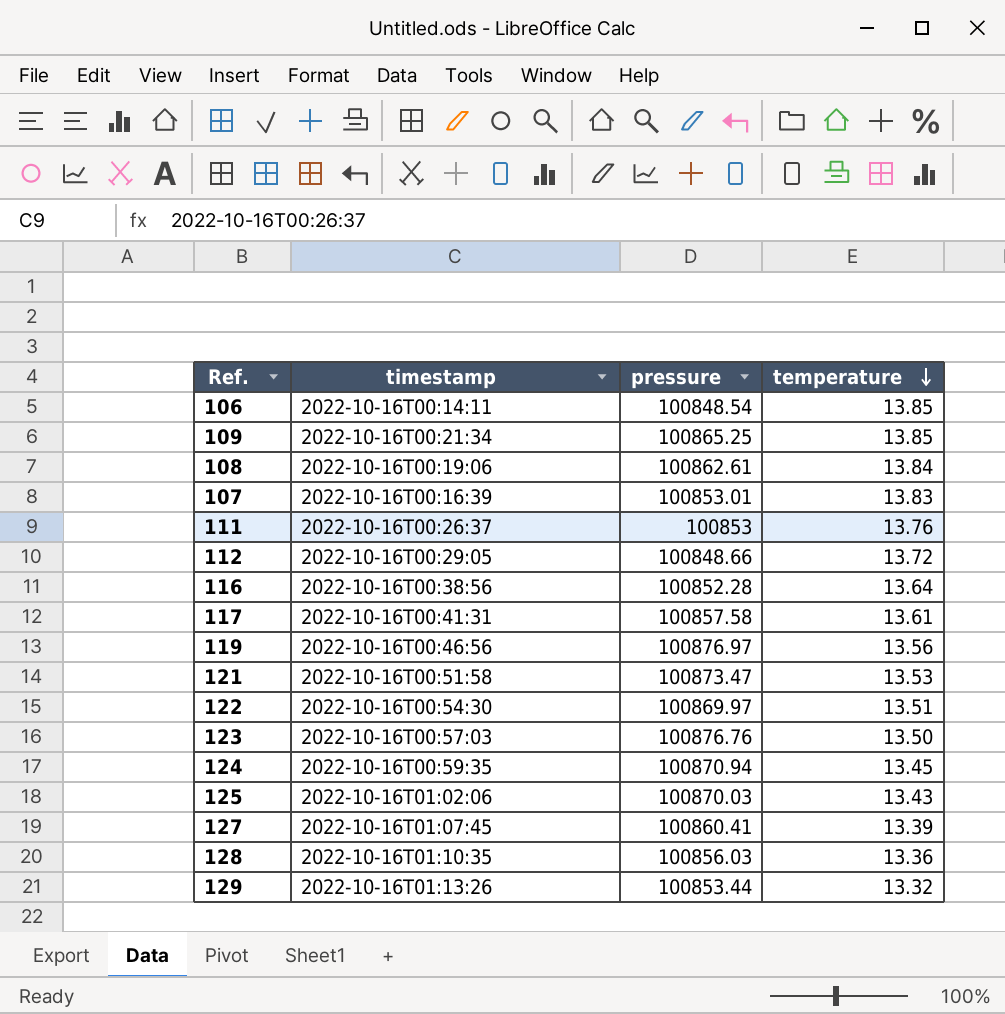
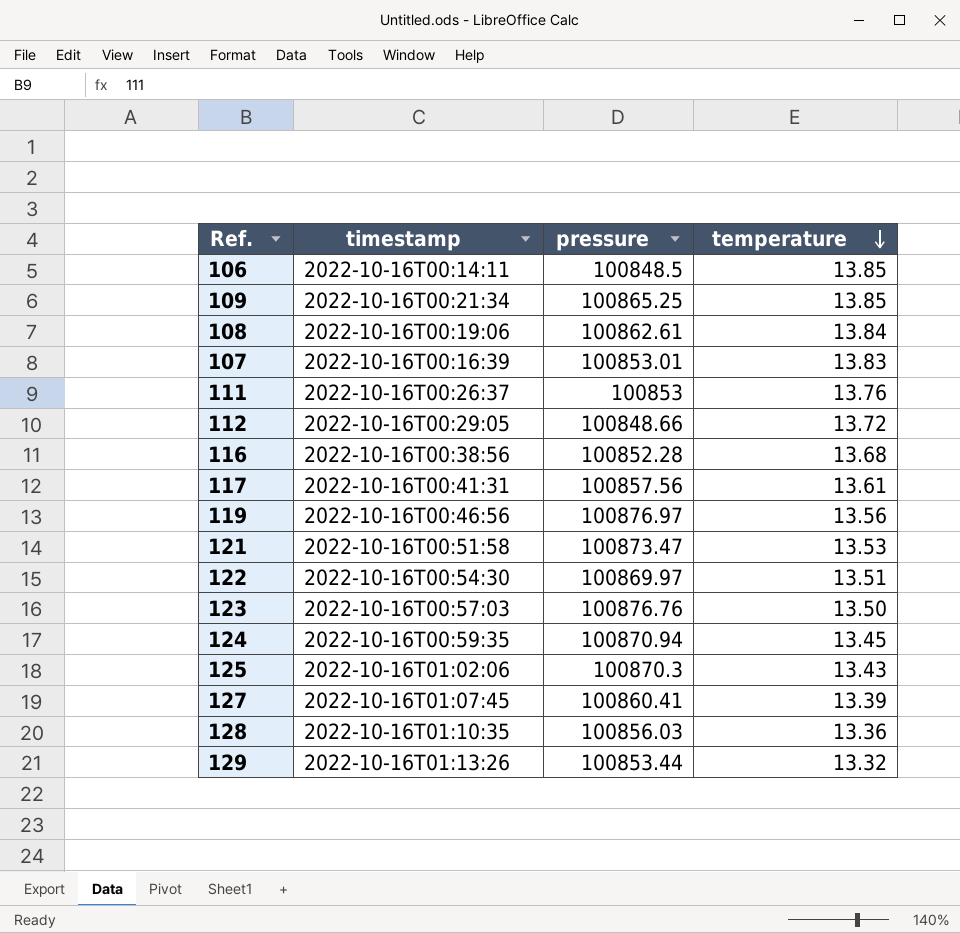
106 | pressure: 100848.54 -> 100848.5
116 | temperature: 13.64 -> 13.68
117 | pressure: 100857.58 -> 100857.56
125 | pressure: 100870.03 -> 100870.3

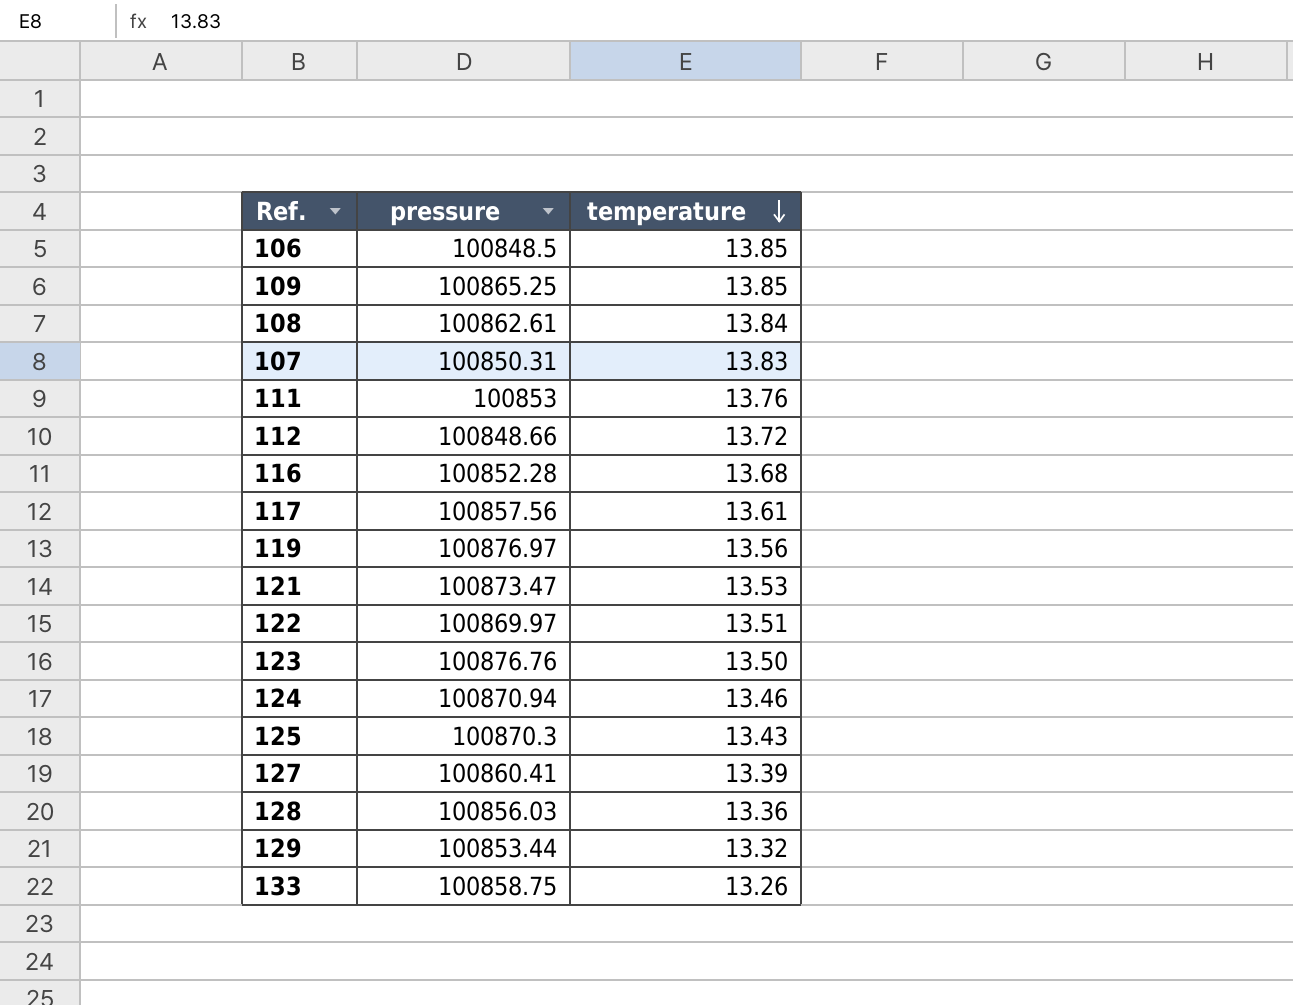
column timestamp | position: 2 -> none
107 | pressure: 100853.01 -> 100850.31
124 | temperature: 13.45 -> 13.46
row 133: none -> 100858.75 | 13.26

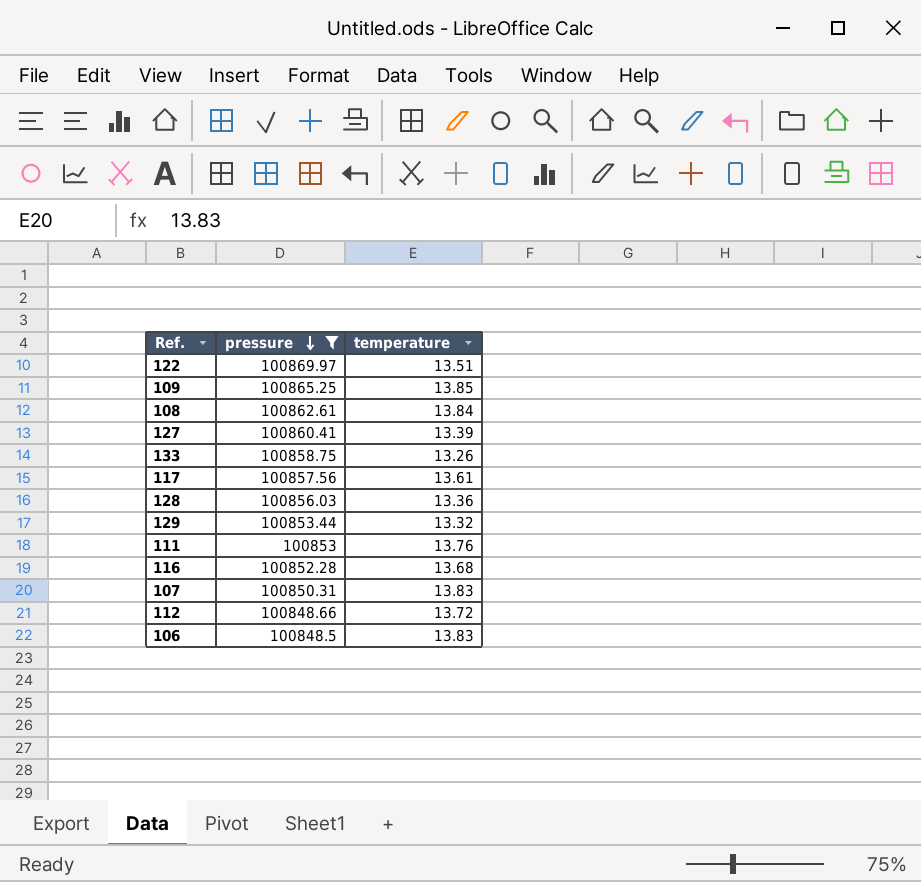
filter: none -> pressure <= 100869.97
row order: temperature descending -> pressure descending
106 | temperature: 13.85 -> 13.83

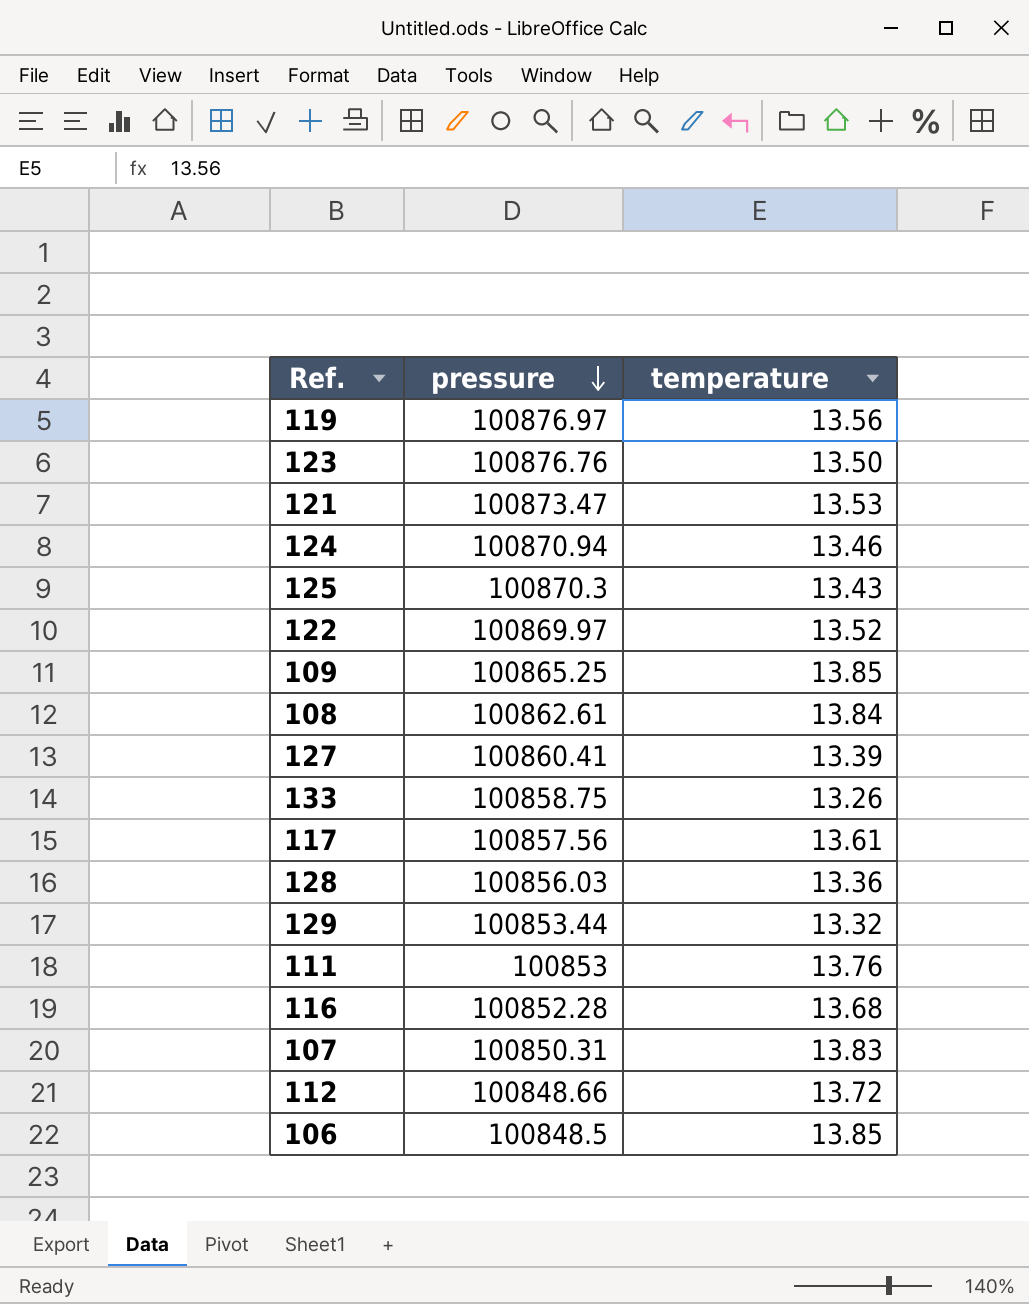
filter: pressure <= 100869.97 -> none
122 | temperature: 13.51 -> 13.52
106 | temperature: 13.83 -> 13.85

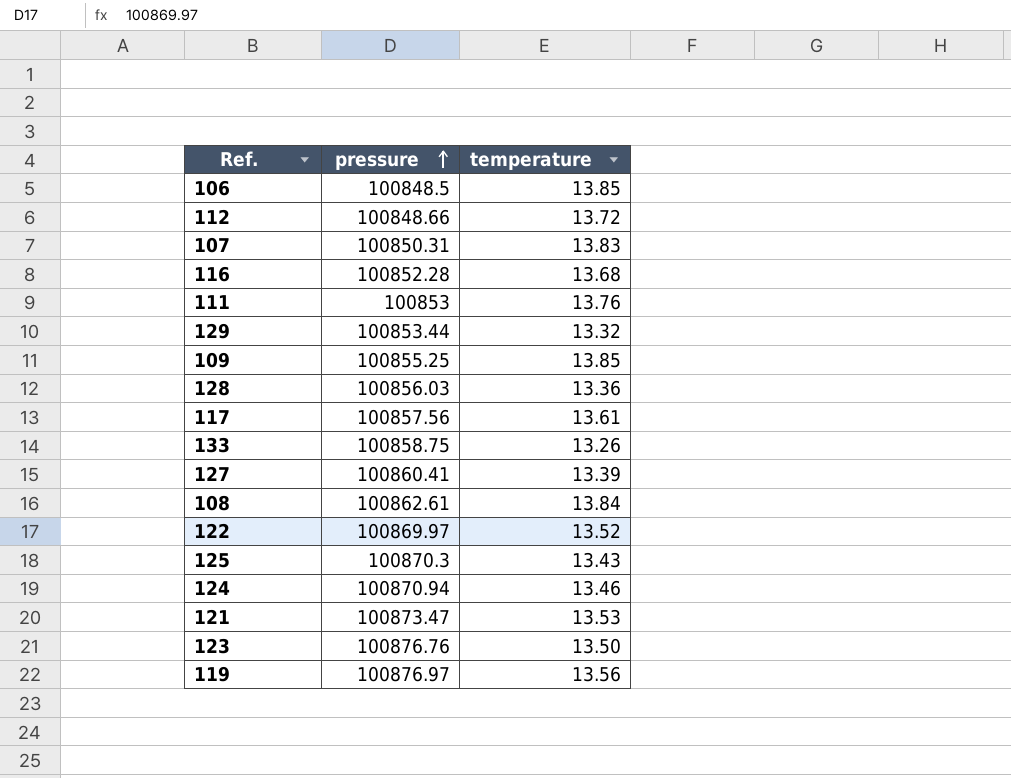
row order: pressure descending -> pressure ascending
109 | pressure: 100865.25 -> 100855.25

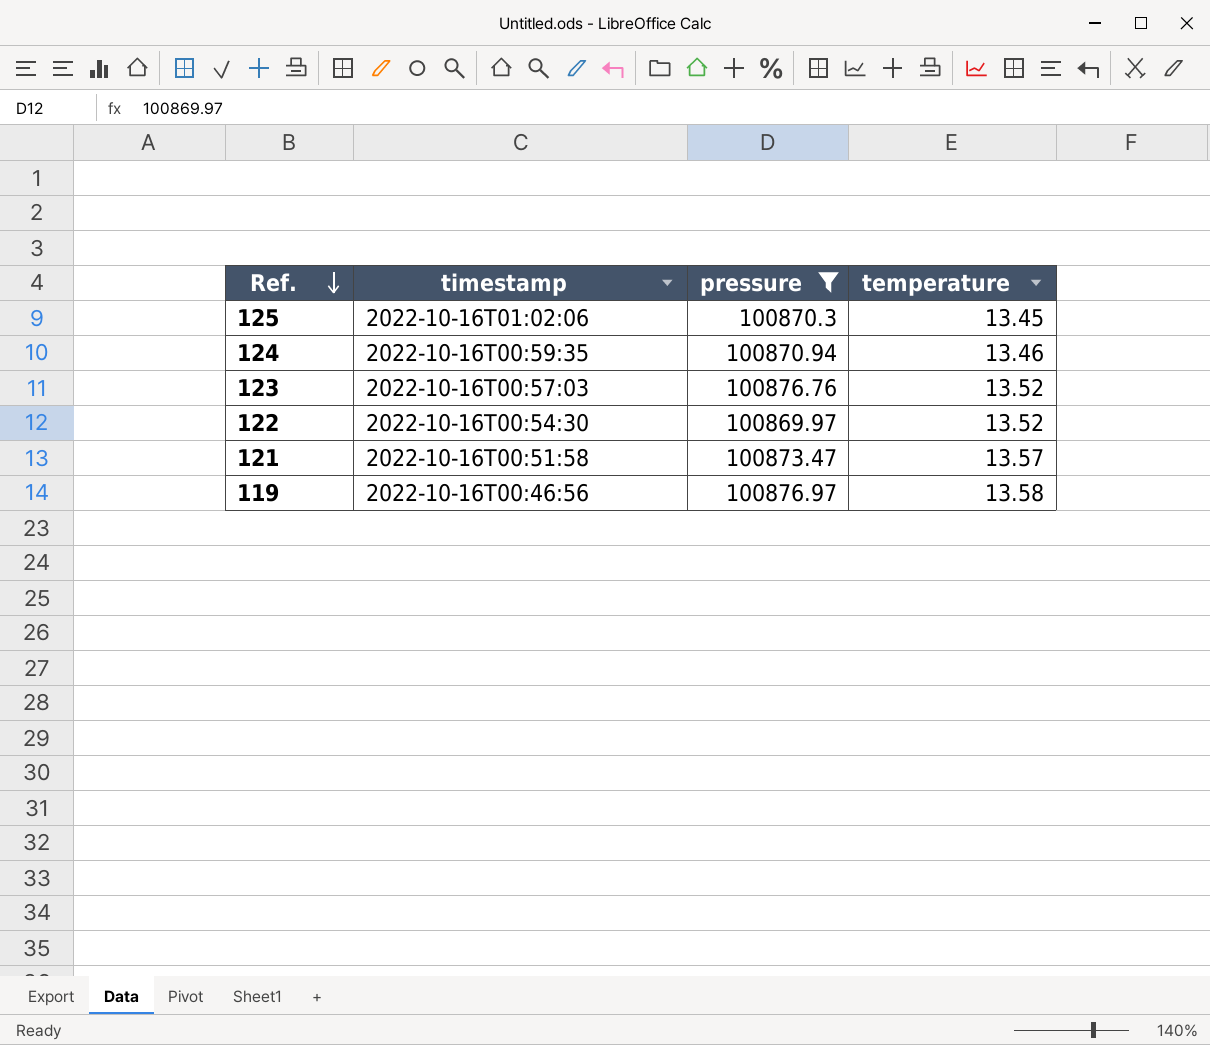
filter: none -> pressure >= 100869.97
row order: pressure ascending -> Ref. descending
column timestamp | position: none -> 2
125 | temperature: 13.43 -> 13.45
123 | temperature: 13.50 -> 13.52
121 | temperature: 13.53 -> 13.57
119 | temperature: 13.56 -> 13.58

